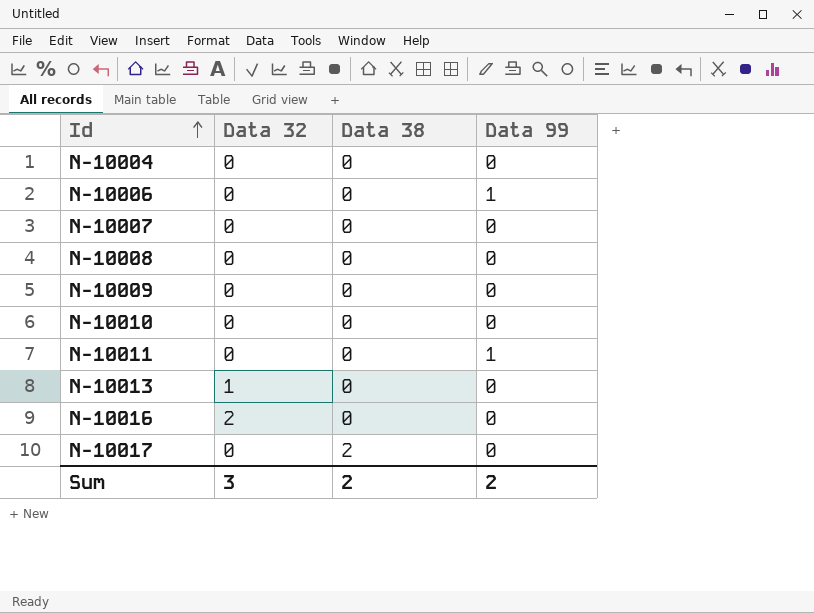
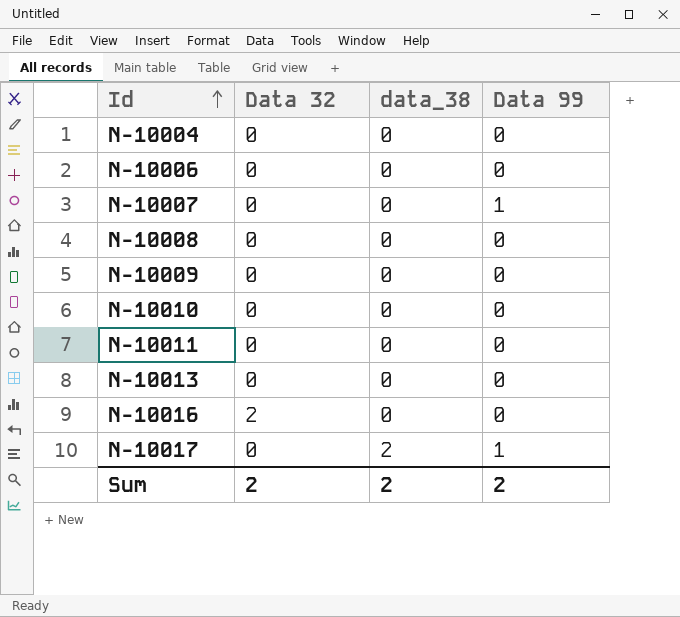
column name: Data 38 -> data_38
N-10006 | Data 99: 1 -> 0
N-10007 | Data 99: 0 -> 1
N-10011 | Data 99: 1 -> 0
N-10013 | Data 32: 1 -> 0
N-10017 | Data 99: 0 -> 1
Sum | Data 32: 3 -> 2

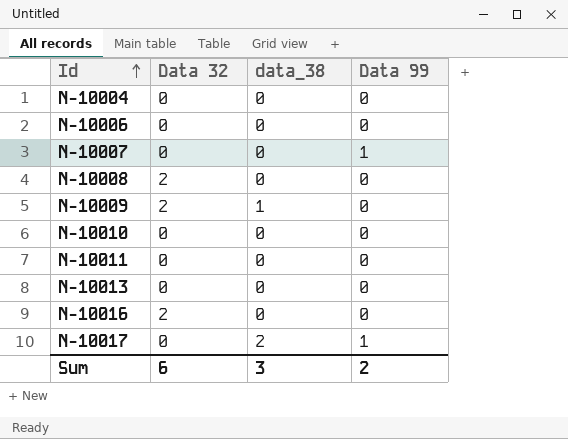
N-10008 | Data 32: 0 -> 2
N-10009 | Data 32: 0 -> 2
N-10009 | data_38: 0 -> 1
Sum | Data 32: 2 -> 6
Sum | data_38: 2 -> 3

